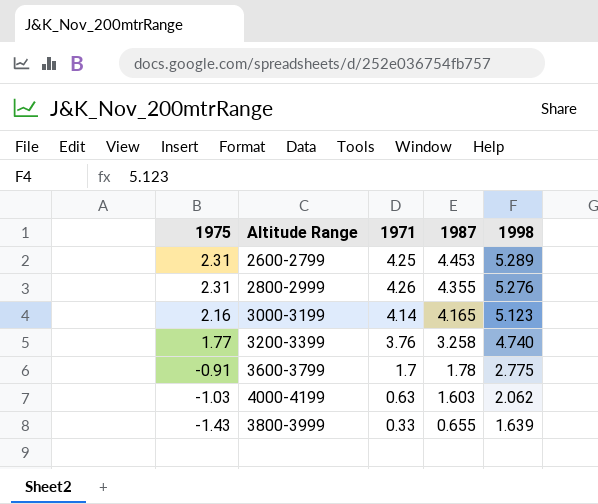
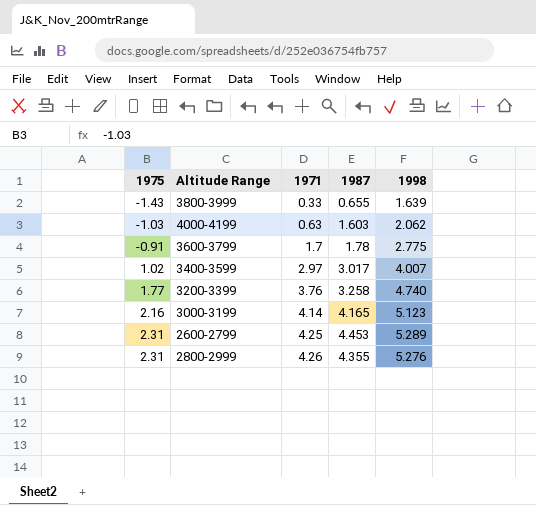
row order: 1975 descending -> 1975 ascending
row 3400-3599: none -> 1.02 | 2.97 | 3.017 | 4.007

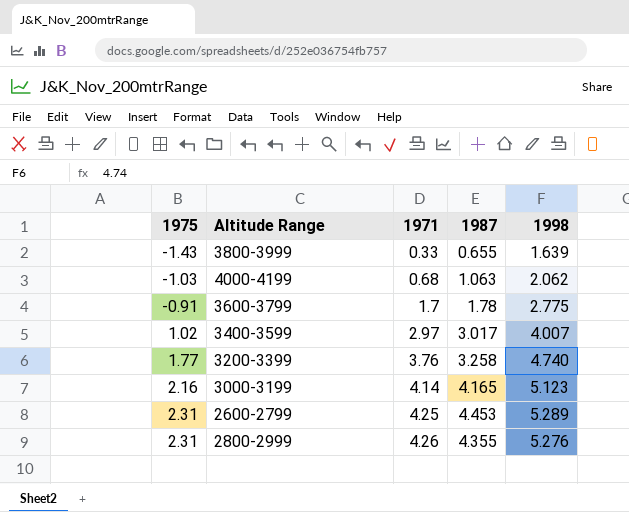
4000-4199 | 1971: 0.63 -> 0.68
4000-4199 | 1987: 1.603 -> 1.063

